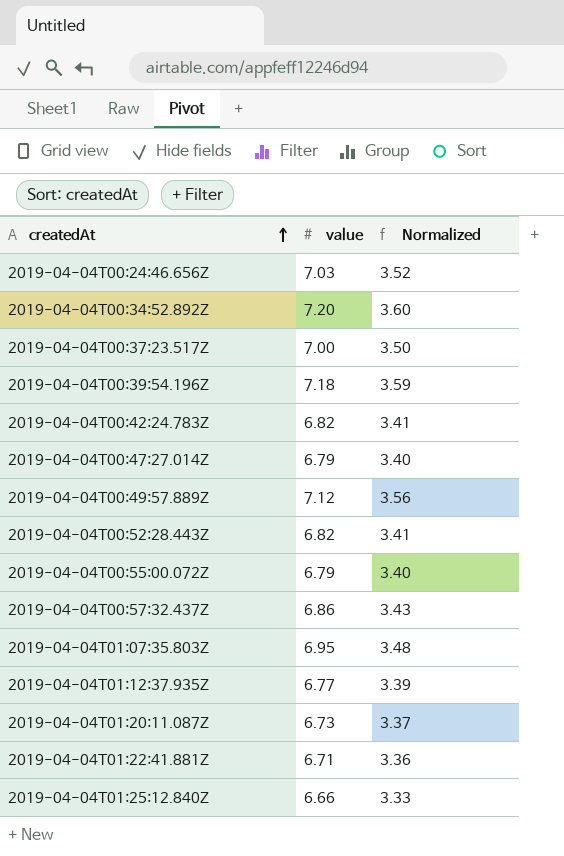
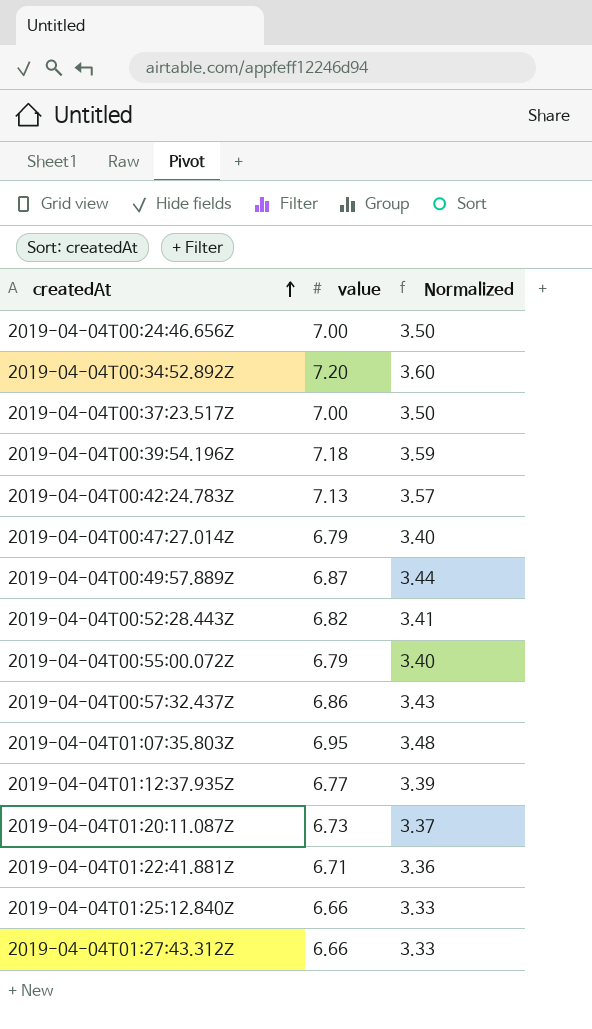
2019-04-04T00:24:46.656Z | value: 7.03 -> 7.00
2019-04-04T00:24:46.656Z | Normalized: 3.52 -> 3.50
2019-04-04T00:42:24.783Z | value: 6.82 -> 7.13
2019-04-04T00:42:24.783Z | Normalized: 3.41 -> 3.57
2019-04-04T00:49:57.889Z | value: 7.12 -> 6.87
2019-04-04T00:49:57.889Z | Normalized: 3.56 -> 3.44
row 2019-04-04T01:27:43.312Z: none -> 6.66 | 3.33

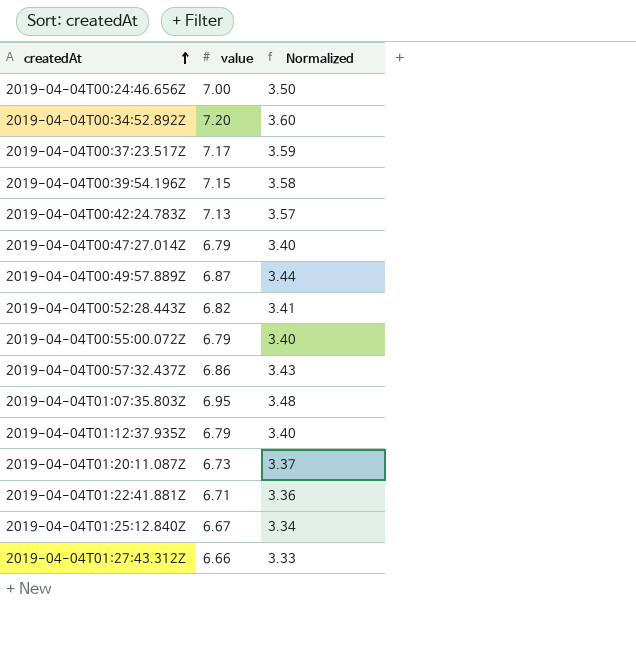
2019-04-04T00:37:23.517Z | value: 7.00 -> 7.17
2019-04-04T00:37:23.517Z | Normalized: 3.50 -> 3.59
2019-04-04T00:39:54.196Z | value: 7.18 -> 7.15
2019-04-04T00:39:54.196Z | Normalized: 3.59 -> 3.58
2019-04-04T01:12:37.935Z | value: 6.77 -> 6.79
2019-04-04T01:12:37.935Z | Normalized: 3.39 -> 3.40
2019-04-04T01:25:12.840Z | value: 6.66 -> 6.67
2019-04-04T01:25:12.840Z | Normalized: 3.33 -> 3.34

